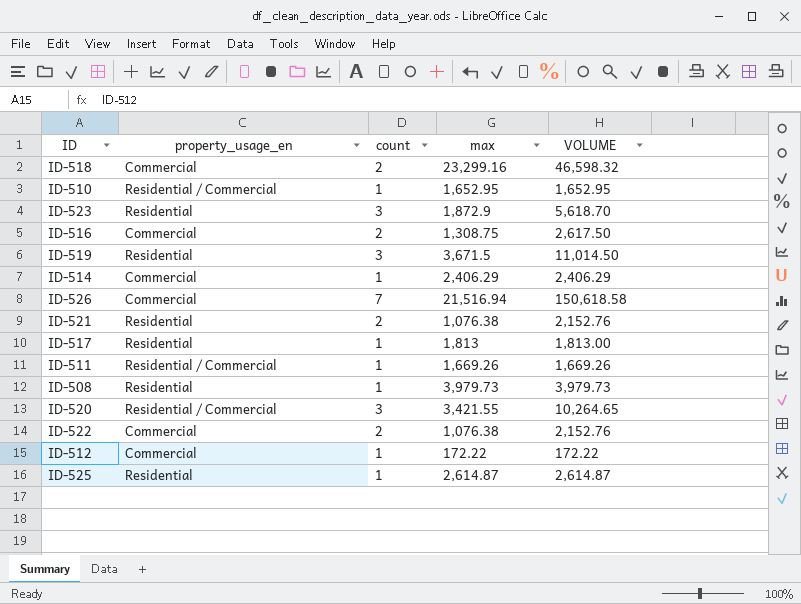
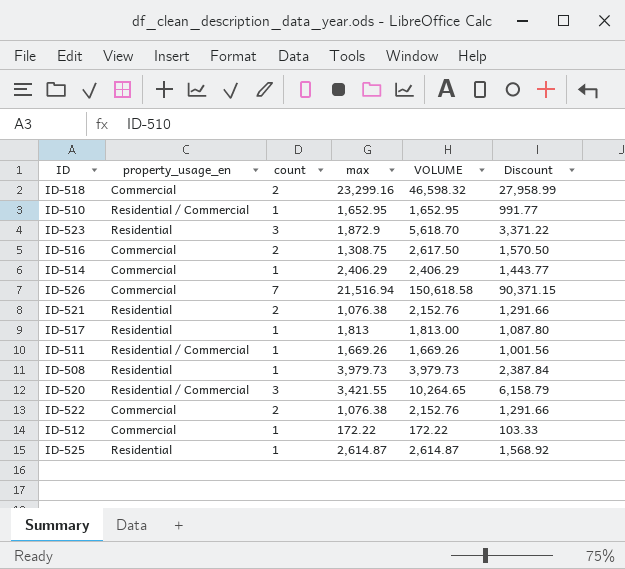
column Discount | formula: none -> [VOLUME] * 0.6
row ID-519: Residential | 3 | 3,671.5 | 11,014.50 -> none

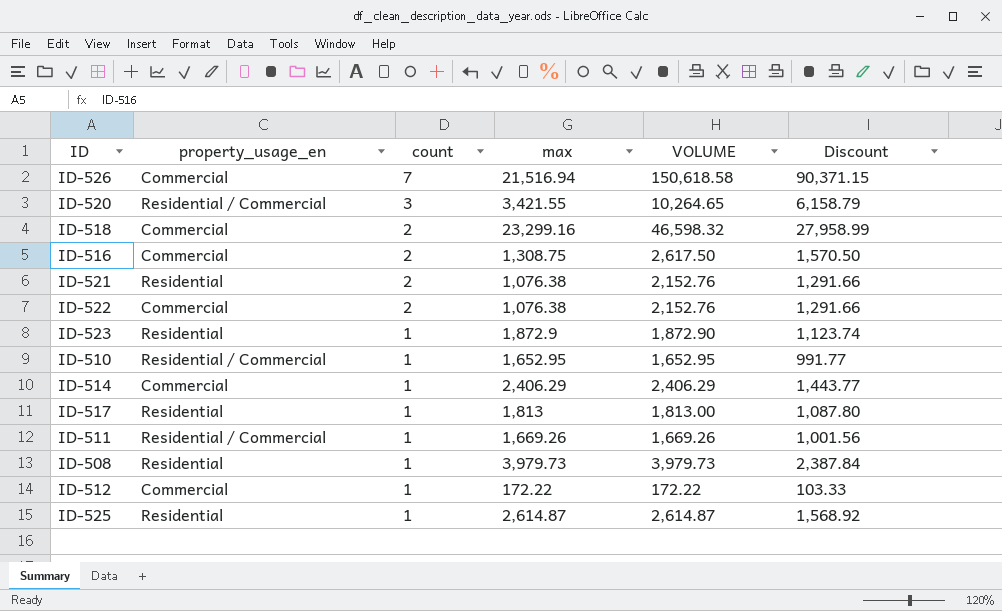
row order: none -> count descending
ID-523 | count: 3 -> 1
ID-523 | VOLUME: 5,618.70 -> 1,872.90
ID-523 | Discount: 3,371.22 -> 1,123.74

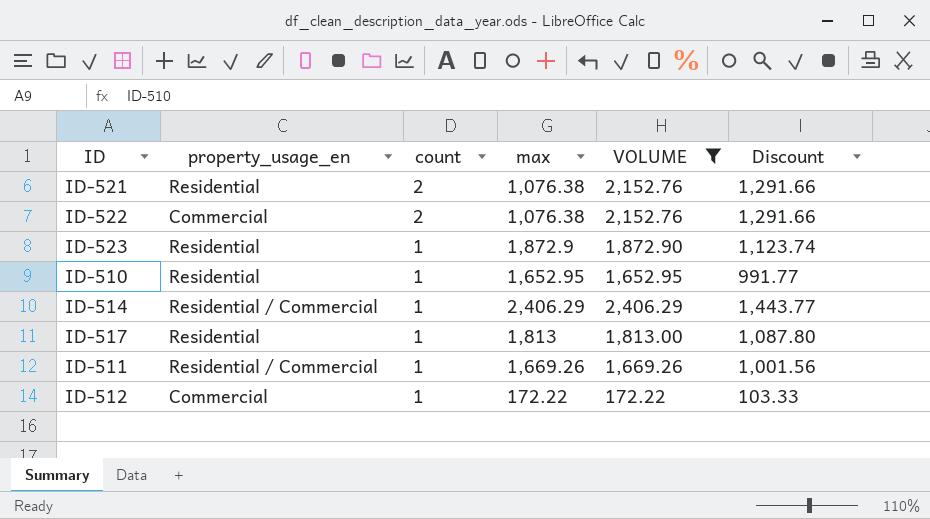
filter: none -> VOLUME <= 2,406.29
ID-510 | property_usage_en: Residential / Commercial -> Residential
ID-514 | property_usage_en: Commercial -> Residential / Commercial

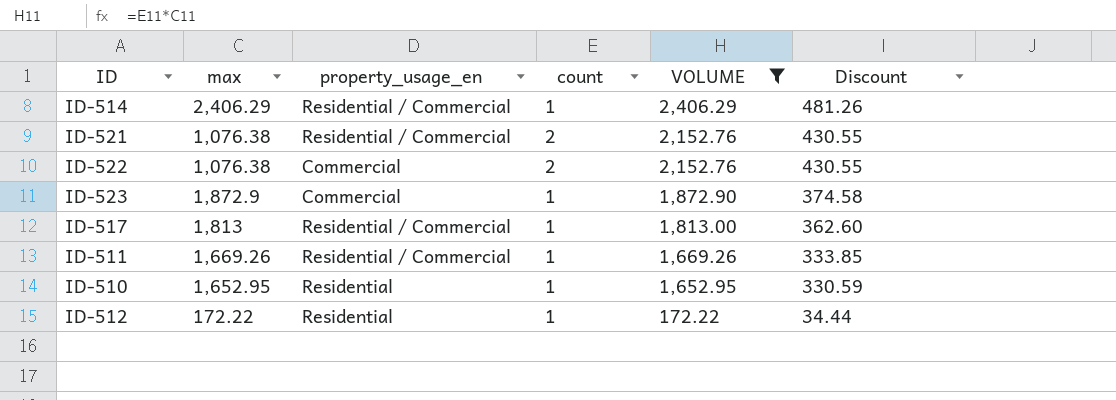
row order: count descending -> VOLUME descending
column max | position: 4 -> 2
column Discount | formula: [VOLUME] * 0.6 -> [VOLUME] * 0.2
ID-521 | property_usage_en: Residential -> Residential / Commercial
ID-523 | property_usage_en: Residential -> Commercial
ID-517 | property_usage_en: Residential -> Residential / Commercial
ID-512 | property_usage_en: Commercial -> Residential

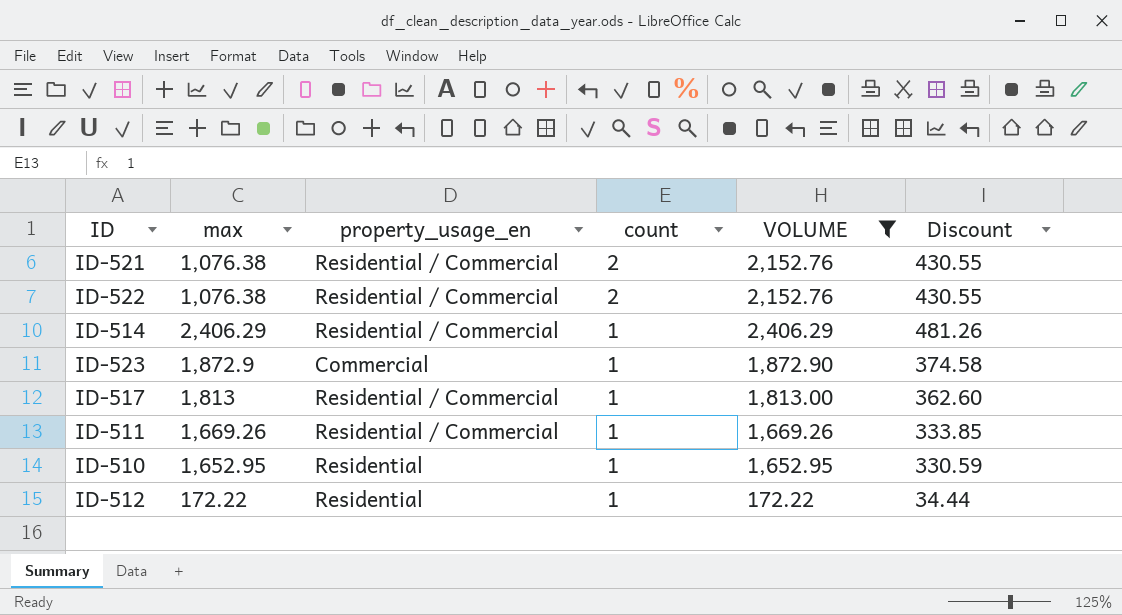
row order: VOLUME descending -> count descending
ID-522 | property_usage_en: Commercial -> Residential / Commercial

